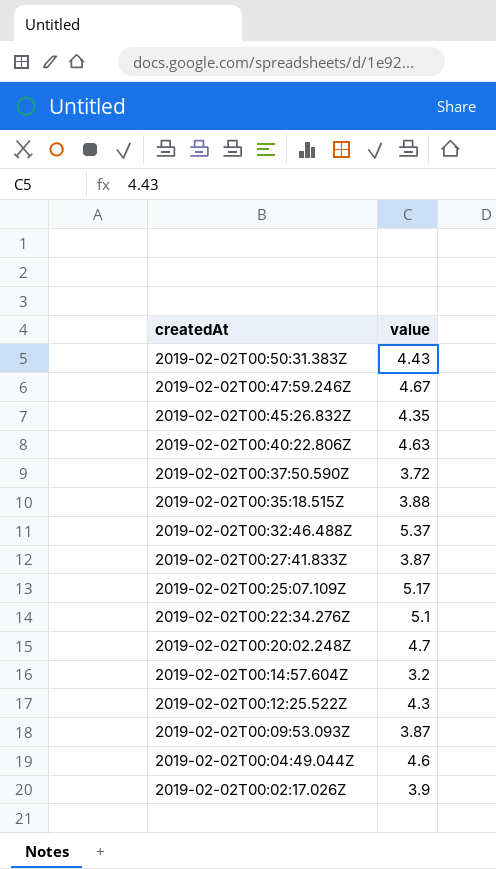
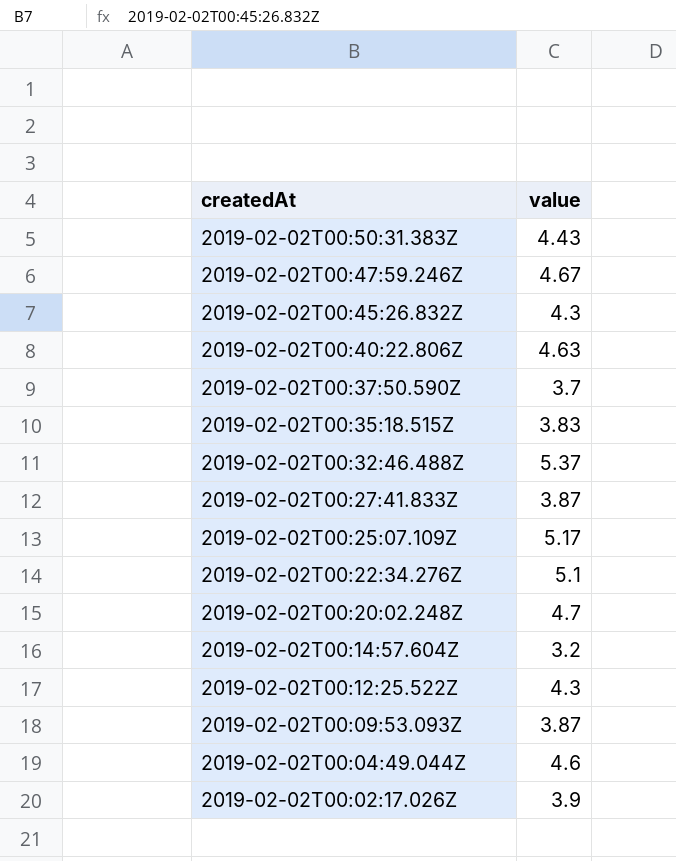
2019-02-02T00:45:26.832Z | value: 4.35 -> 4.3
2019-02-02T00:37:50.590Z | value: 3.72 -> 3.7
2019-02-02T00:35:18.515Z | value: 3.88 -> 3.83

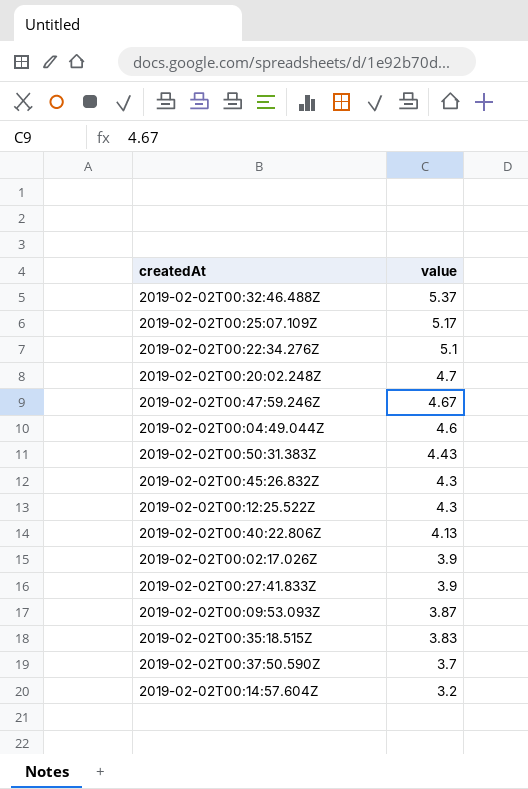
row order: createdAt descending -> value descending
2019-02-02T00:40:22.806Z | value: 4.63 -> 4.13
2019-02-02T00:27:41.833Z | value: 3.87 -> 3.9

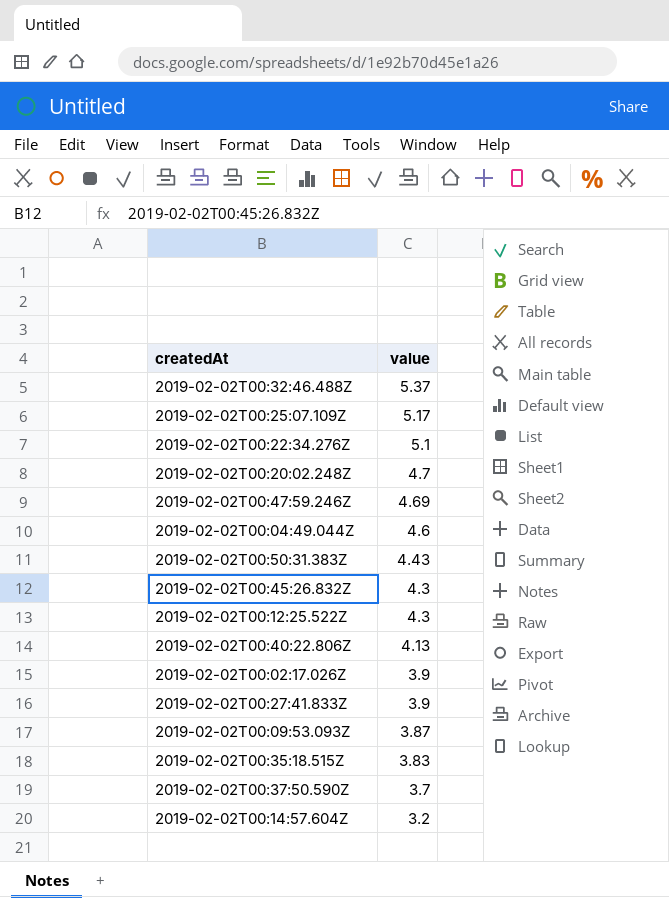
2019-02-02T00:47:59.246Z | value: 4.67 -> 4.69

